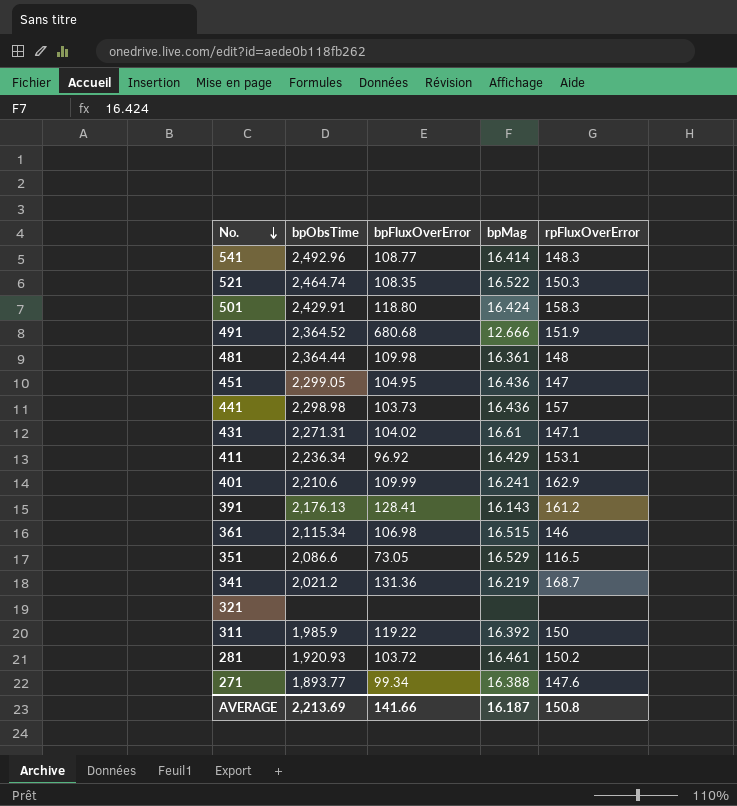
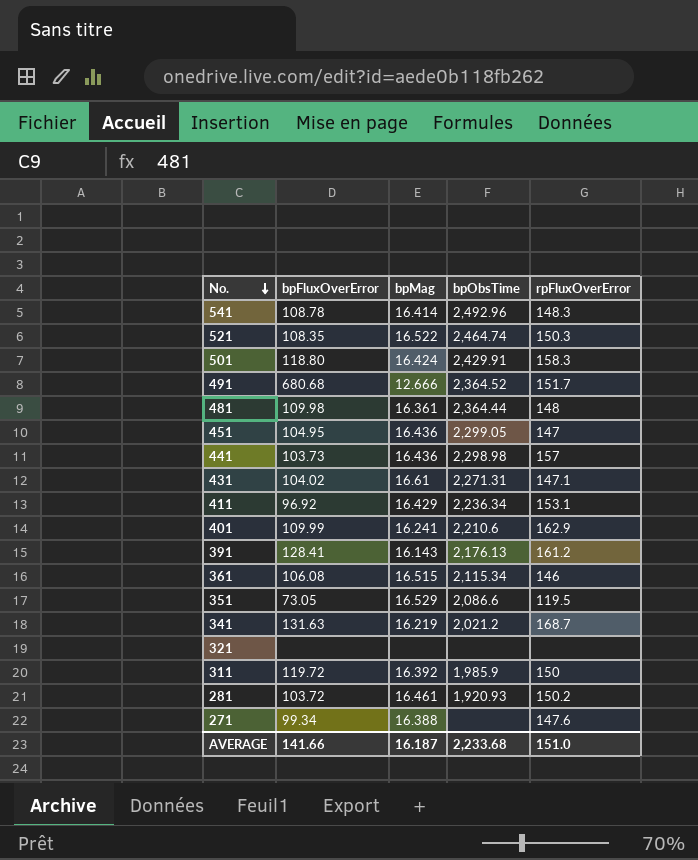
column bpObsTime | position: 2 -> 4
541 | bpFluxOverError: 108.77 -> 108.78
491 | rpFluxOverError: 151.9 -> 151.7
361 | bpFluxOverError: 106.98 -> 106.08
351 | rpFluxOverError: 116.5 -> 119.5
341 | bpFluxOverError: 131.36 -> 131.63
311 | bpFluxOverError: 119.22 -> 119.72
271 | bpObsTime: 1,893.77 -> none
AVERAGE | bpObsTime: 2,213.69 -> 2,233.68
AVERAGE | rpFluxOverError: 150.8 -> 151.0

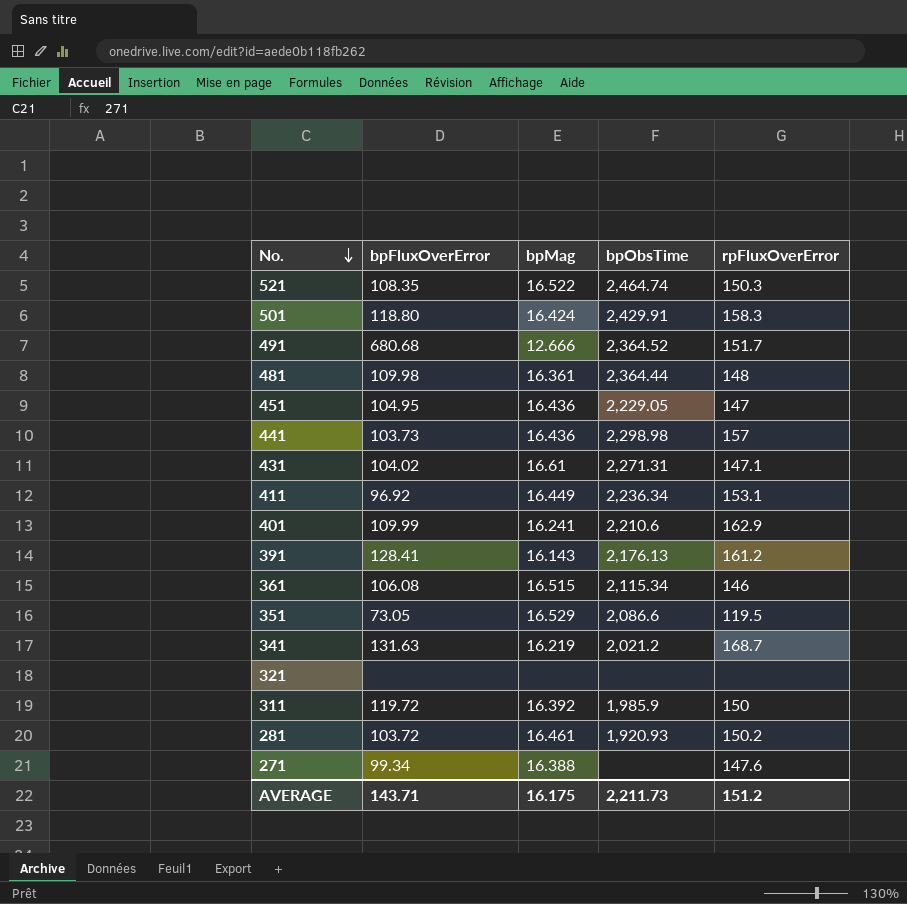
row 541: 108.78 | 16.414 | 2,492.96 | 148.3 -> none
451 | bpObsTime: 2,299.05 -> 2,229.05
411 | bpMag: 16.429 -> 16.449
AVERAGE | bpFluxOverError: 141.66 -> 143.71
AVERAGE | bpMag: 16.187 -> 16.175
AVERAGE | bpObsTime: 2,233.68 -> 2,211.73
AVERAGE | rpFluxOverError: 151.0 -> 151.2

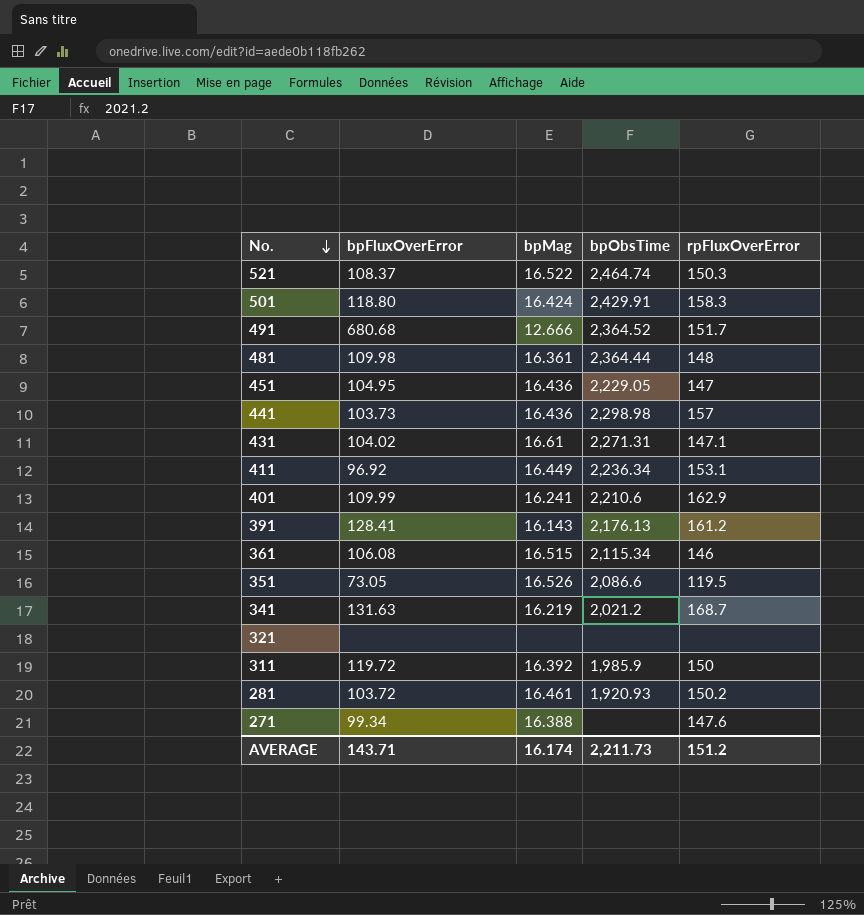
521 | bpFluxOverError: 108.35 -> 108.37
351 | bpMag: 16.529 -> 16.526
AVERAGE | bpMag: 16.175 -> 16.174

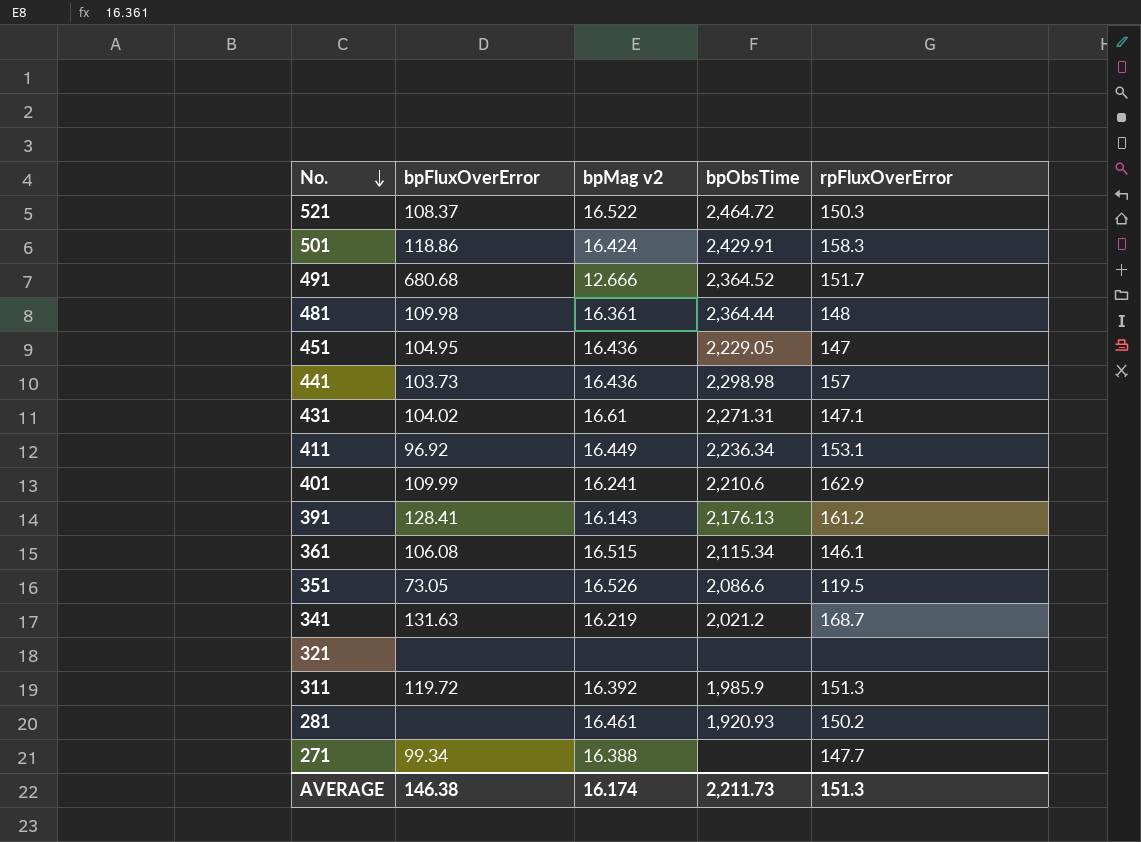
column name: bpMag -> bpMag v2
521 | bpObsTime: 2,464.74 -> 2,464.72
501 | bpFluxOverError: 118.80 -> 118.86
361 | rpFluxOverError: 146 -> 146.1
311 | rpFluxOverError: 150 -> 151.3
281 | bpFluxOverError: 103.72 -> none
271 | rpFluxOverError: 147.6 -> 147.7
AVERAGE | bpFluxOverError: 143.71 -> 146.38
AVERAGE | rpFluxOverError: 151.2 -> 151.3

